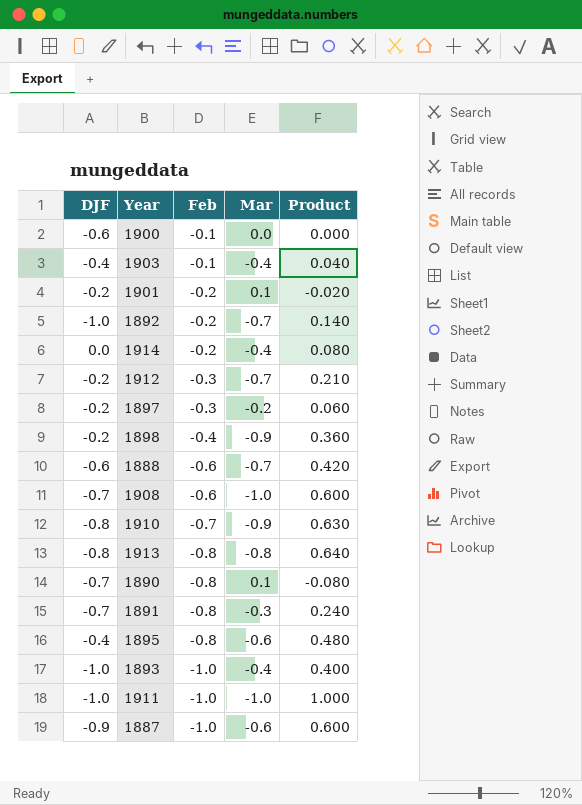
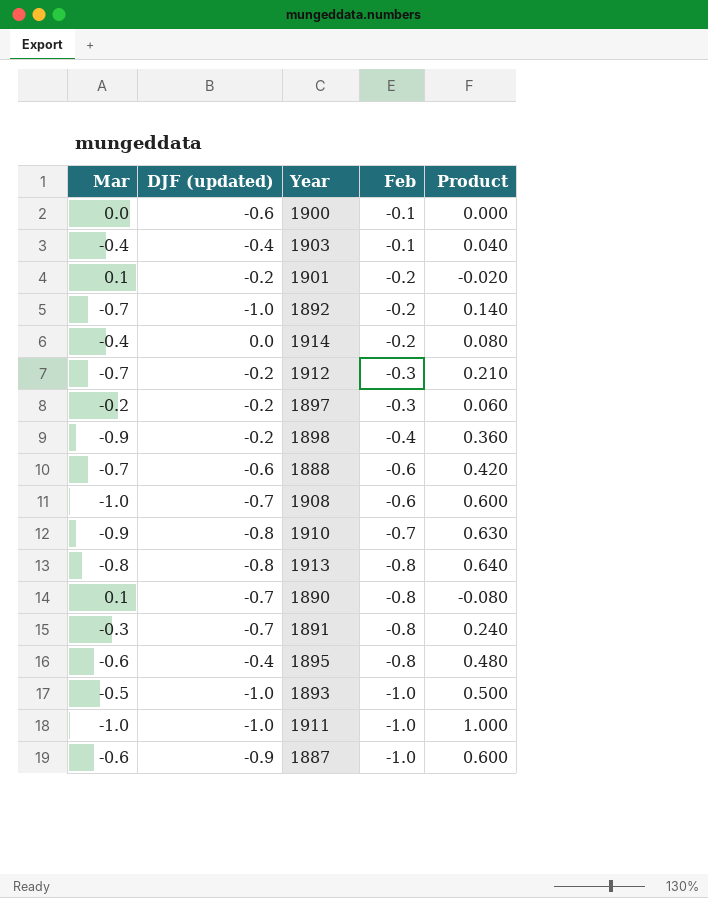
column Mar | position: 4 -> 1
column name: DJF -> DJF (updated)
1893 | Mar: -0.4 -> -0.5
1893 | Product: 0.400 -> 0.500

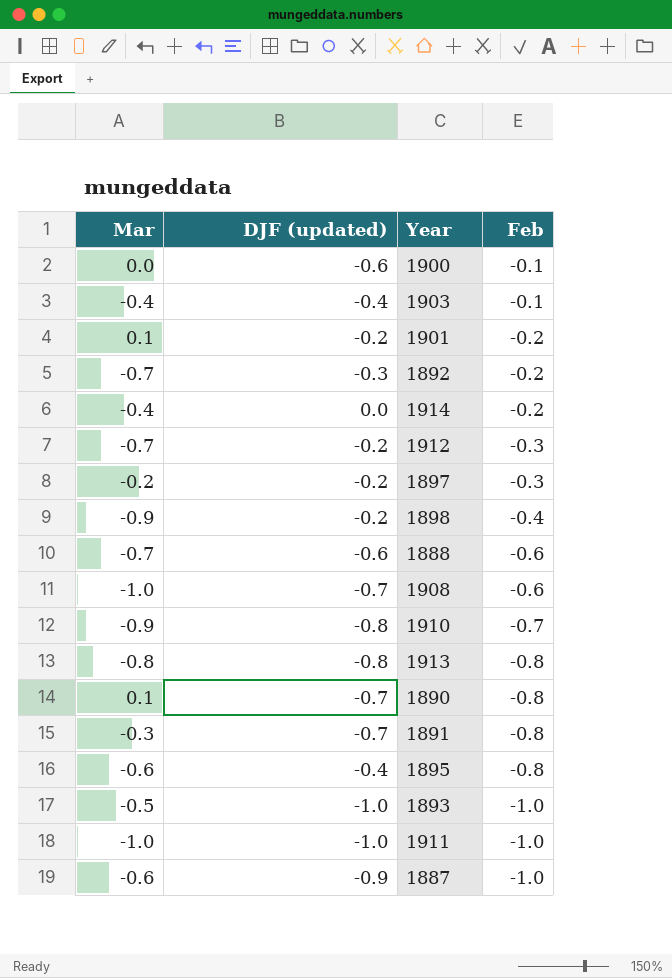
column Product | formula: [Mar] * [Feb] -> none
1892 | DJF (updated): -1.0 -> -0.3

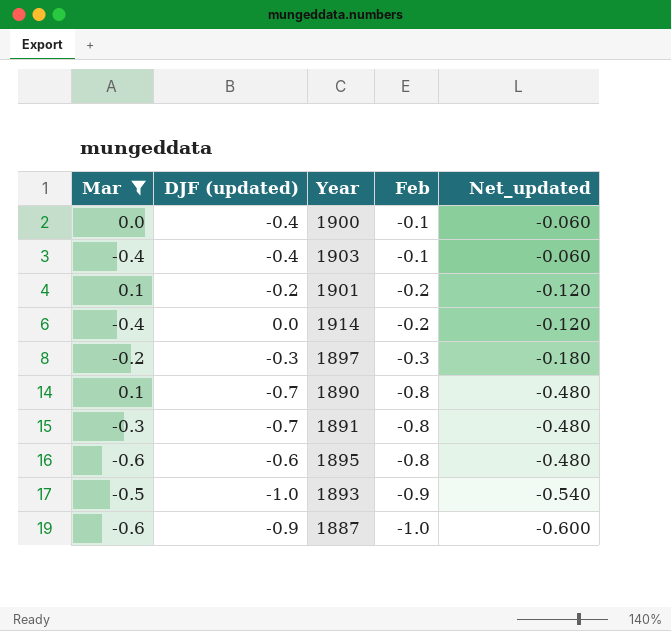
filter: none -> Mar >= -0.6
column Net_updated | formula: none -> [Feb] * 0.6
1900 | DJF (updated): -0.6 -> -0.4
1897 | DJF (updated): -0.2 -> -0.3
1895 | DJF (updated): -0.4 -> -0.6
1893 | Feb: -1.0 -> -0.9

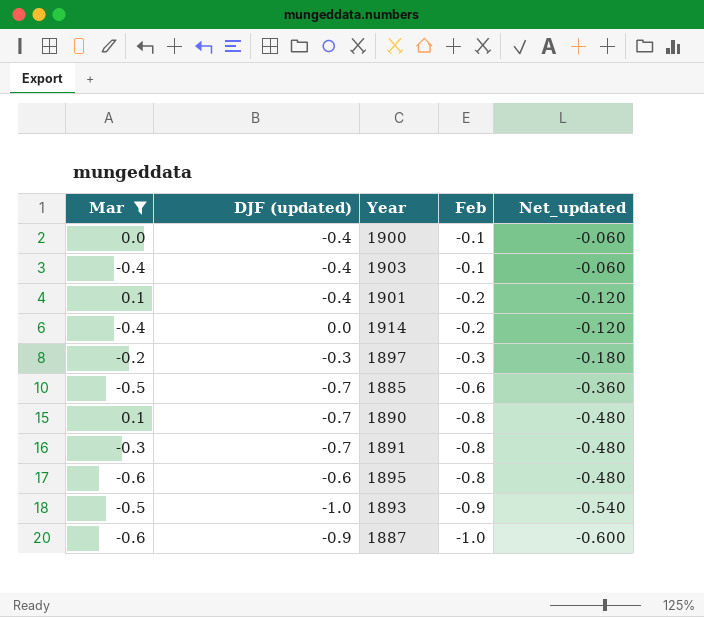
1901 | DJF (updated): -0.2 -> -0.4
row 1885: none -> -0.5 | -0.7 | -0.6 | -0.360

